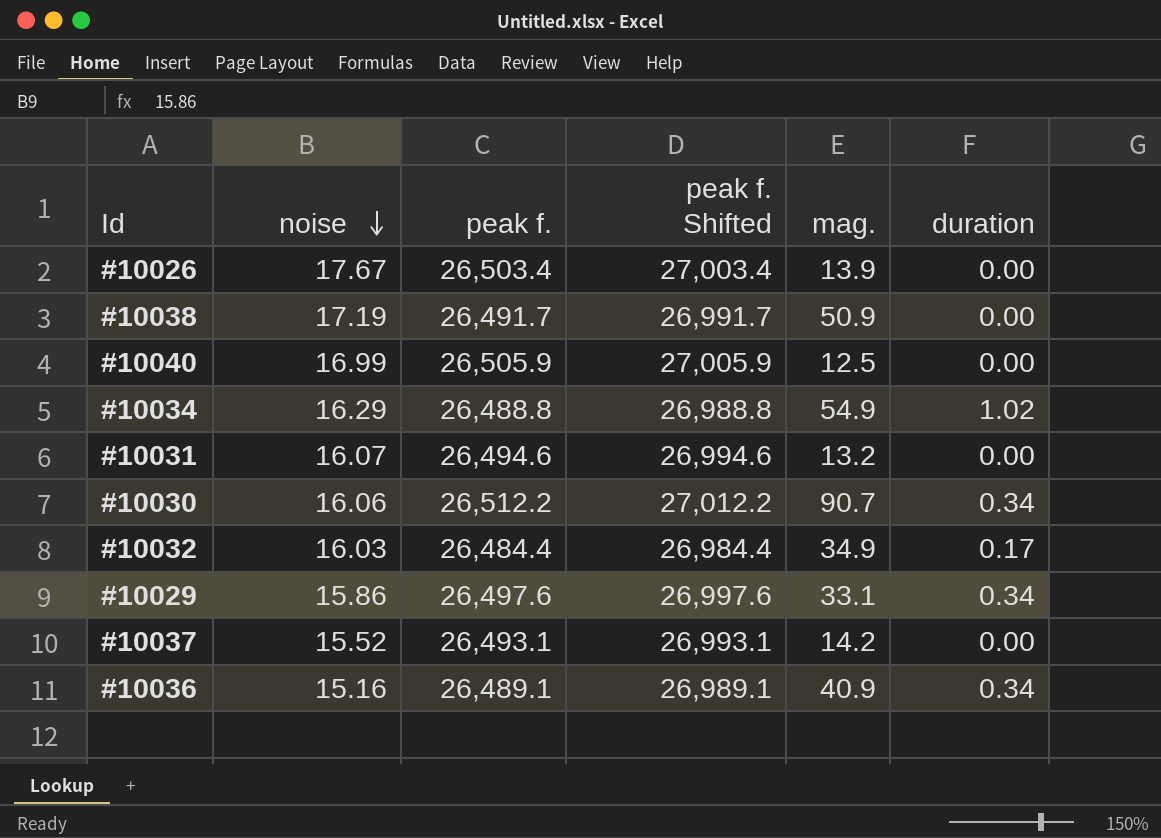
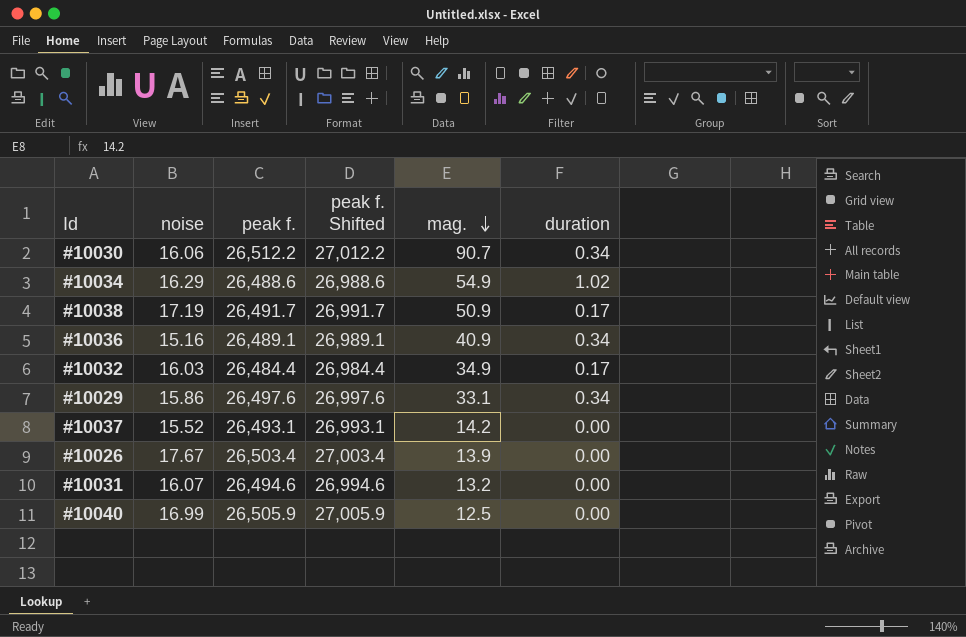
row order: noise descending -> mag. descending
#10034 | peak f.: 26,488.8 -> 26,488.6
#10034 | peak f. Shifted: 26,988.8 -> 26,988.6
#10038 | duration: 0.00 -> 0.17

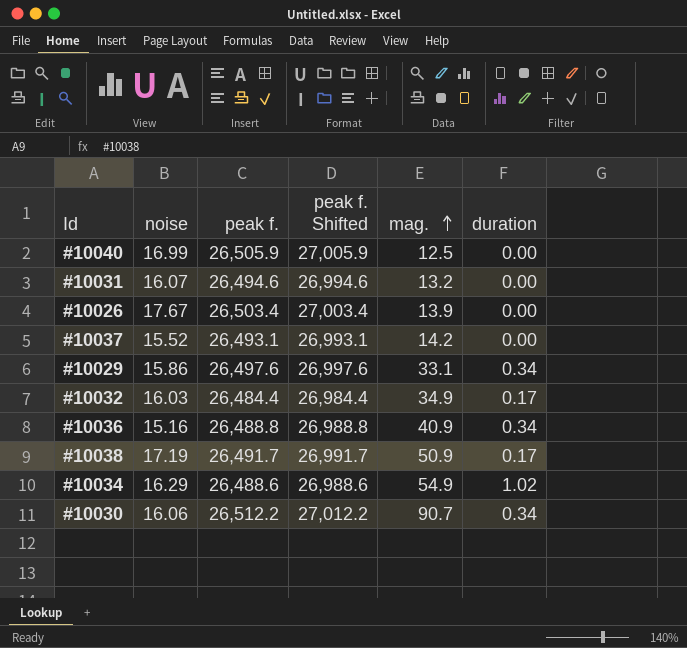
row order: mag. descending -> mag. ascending
#10036 | peak f.: 26,489.1 -> 26,488.8
#10036 | peak f. Shifted: 26,989.1 -> 26,988.8

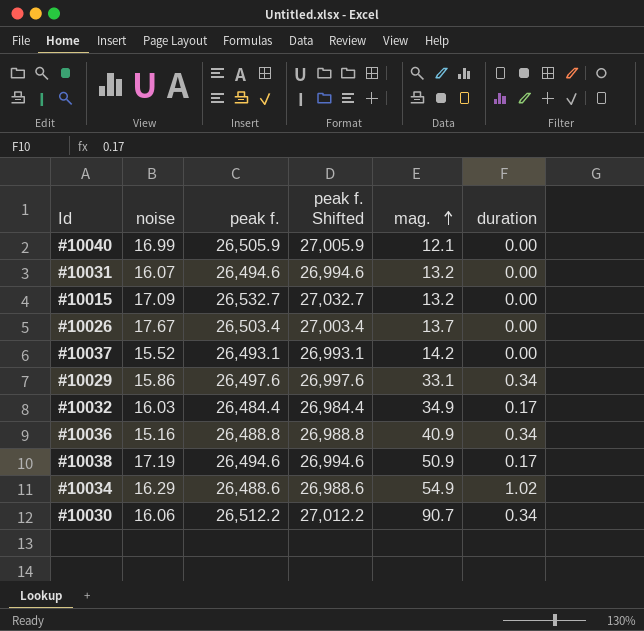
#10040 | mag.: 12.5 -> 12.1
row #10015: none -> 17.09 | 26,532.7 | 27,032.7 | 13.2 | 0.00
#10026 | mag.: 13.9 -> 13.7
#10038 | peak f.: 26,491.7 -> 26,494.6
#10038 | peak f. Shifted: 26,991.7 -> 26,994.6

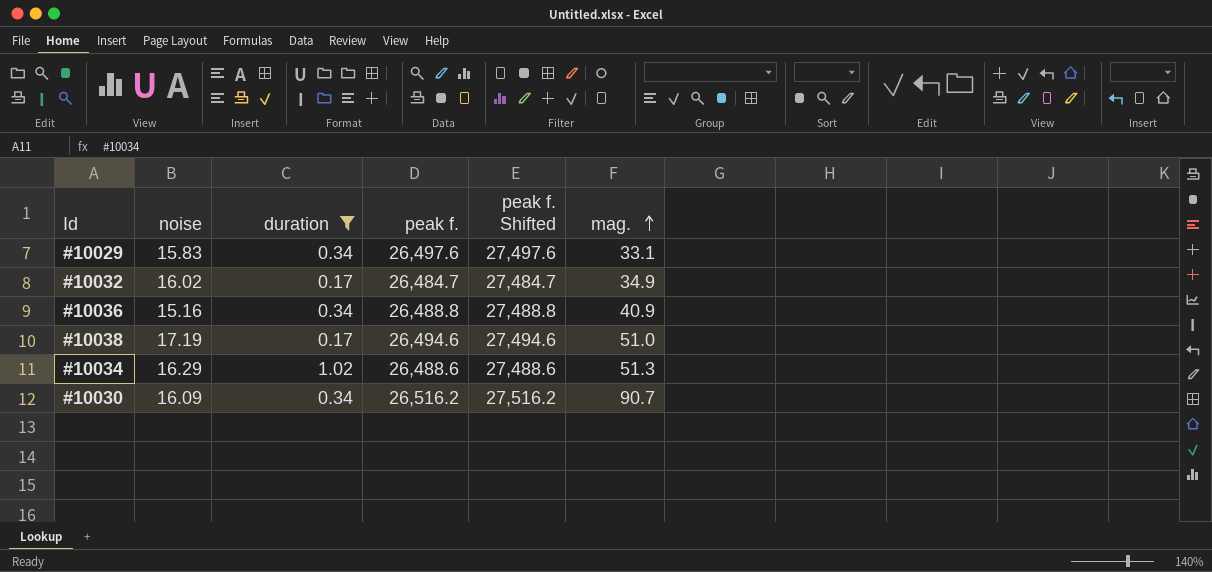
filter: none -> duration != 0.00
column duration | position: 6 -> 3
column peak f. Shifted | formula: [peak f.] + 500 -> [peak f.] + 1000
#10029 | noise: 15.86 -> 15.83
#10032 | noise: 16.03 -> 16.02
#10032 | peak f.: 26,484.4 -> 26,484.7
#10038 | mag.: 50.9 -> 51.0
#10034 | mag.: 54.9 -> 51.3
#10030 | noise: 16.06 -> 16.09
#10030 | peak f.: 26,512.2 -> 26,516.2

